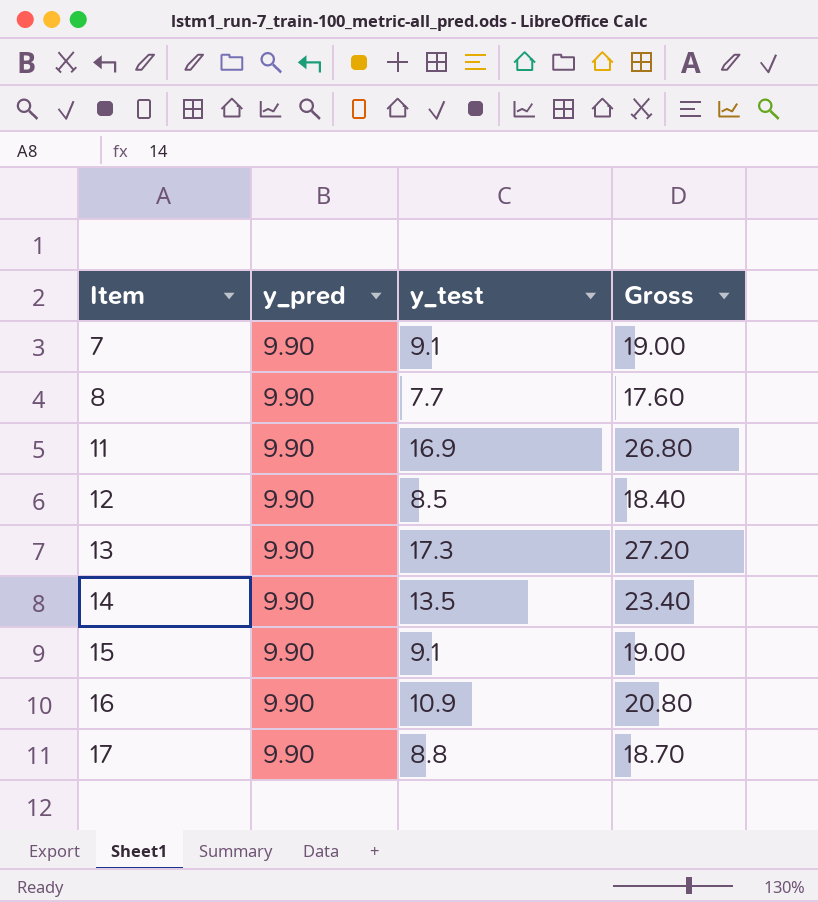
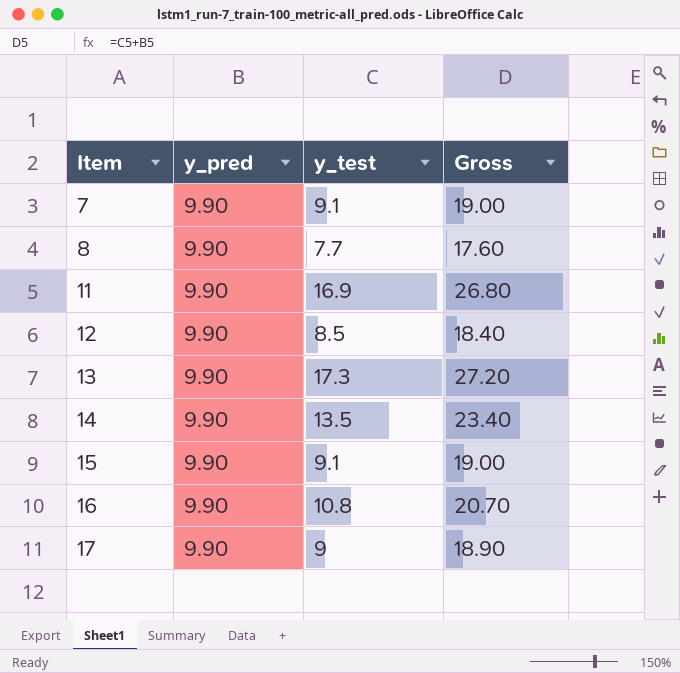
16 | y_test: 10.9 -> 10.8
16 | Gross: 20.80 -> 20.70
17 | y_test: 8.8 -> 9
17 | Gross: 18.70 -> 18.90

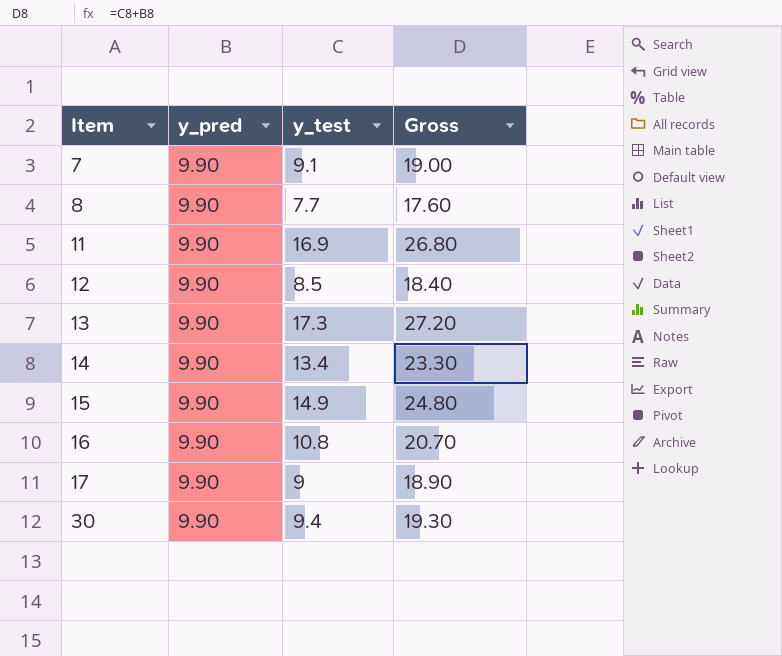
14 | y_test: 13.5 -> 13.4
14 | Gross: 23.40 -> 23.30
15 | y_test: 9.1 -> 14.9
15 | Gross: 19.00 -> 24.80
row 30: none -> 9.90 | 9.4 | 19.30

